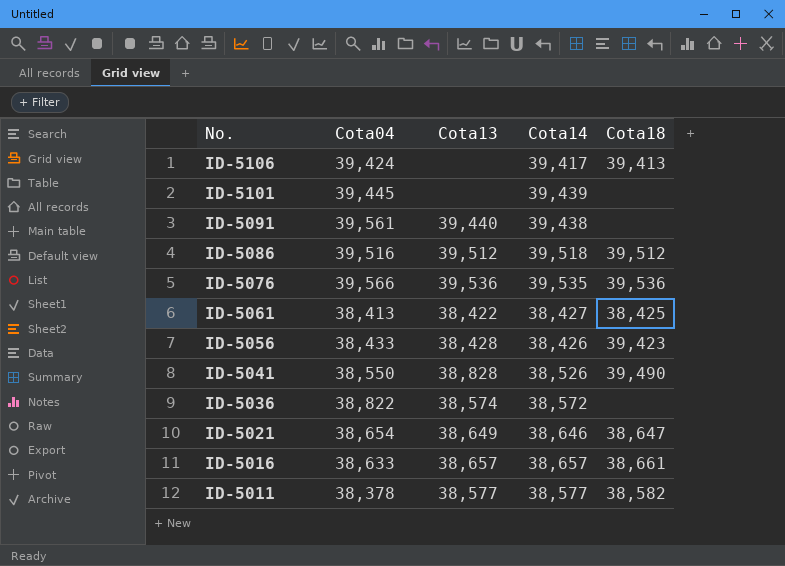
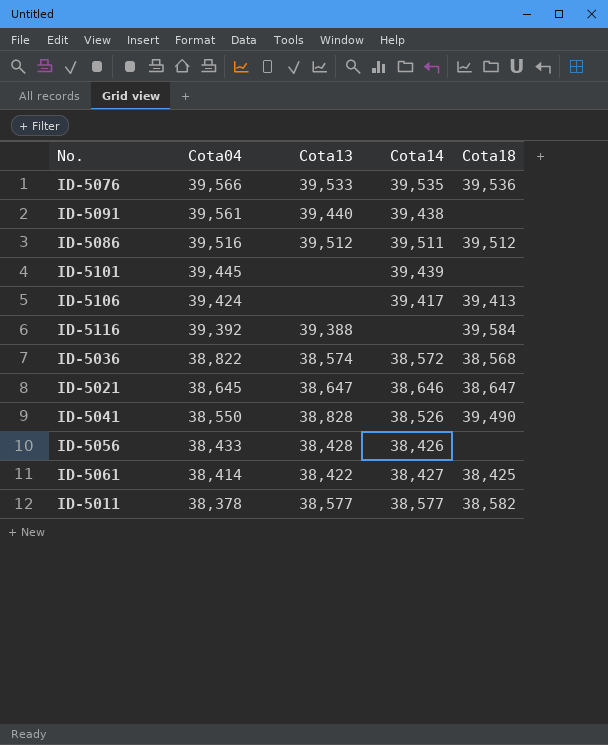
row order: No. descending -> Cota04 descending
row ID-5016: 38,633 | 38,657 | 38,657 | 38,661 -> none
ID-5076 | Cota13: 39,536 -> 39,533
ID-5086 | Cota14: 39,518 -> 39,511
row ID-5116: none -> 39,392 | 39,388 | none | 39,584
ID-5036 | Cota18: none -> 38,568
ID-5021 | Cota04: 38,654 -> 38,645
ID-5021 | Cota13: 38,649 -> 38,647
ID-5056 | Cota18: 39,423 -> none
ID-5061 | Cota04: 38,413 -> 38,414

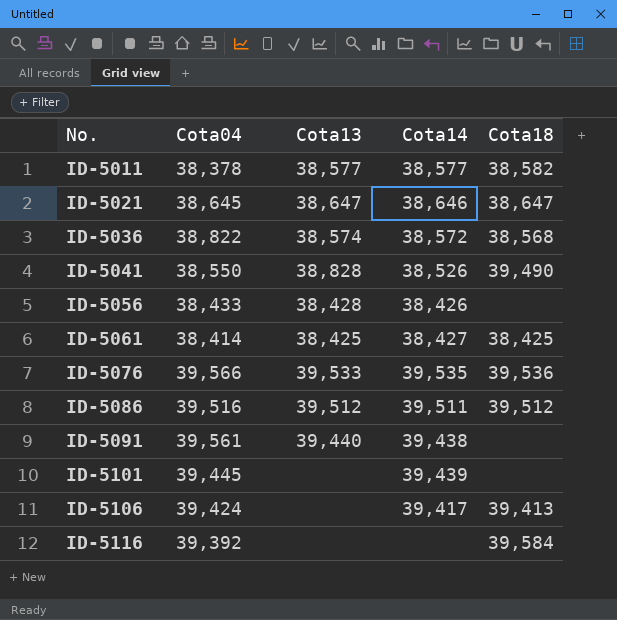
row order: Cota04 descending -> No. ascending
ID-5061 | Cota13: 38,422 -> 38,425
ID-5116 | Cota13: 39,388 -> none

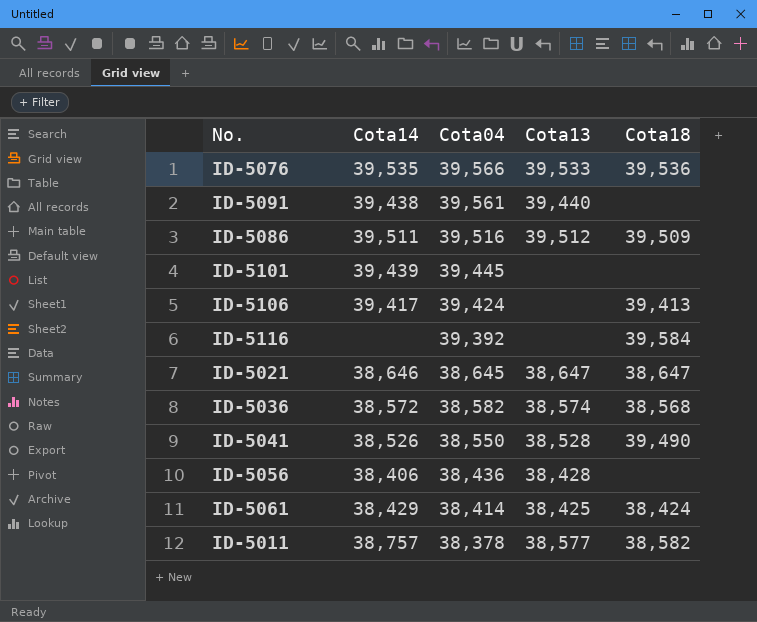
row order: No. ascending -> Cota04 descending
column Cota14 | position: 4 -> 2
ID-5086 | Cota18: 39,512 -> 39,509
ID-5036 | Cota04: 38,822 -> 38,582
ID-5041 | Cota13: 38,828 -> 38,528
ID-5056 | Cota14: 38,426 -> 38,406
ID-5056 | Cota04: 38,433 -> 38,436
ID-5061 | Cota14: 38,427 -> 38,429
ID-5061 | Cota18: 38,425 -> 38,424
ID-5011 | Cota14: 38,577 -> 38,757

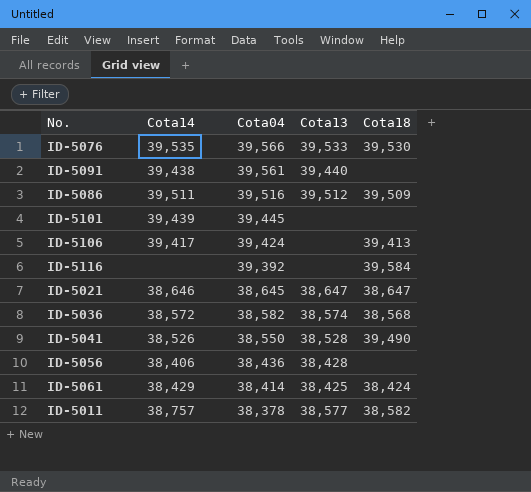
ID-5076 | Cota18: 39,536 -> 39,530

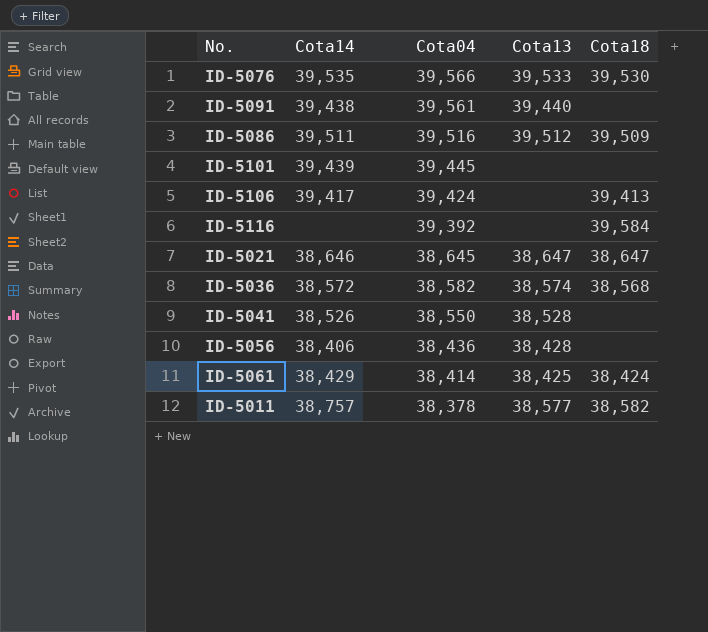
ID-5041 | Cota18: 39,490 -> none

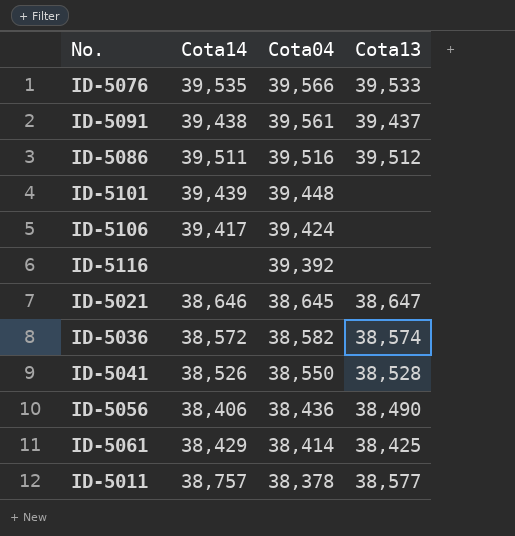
column Cota18 | position: 5 -> none
ID-5091 | Cota13: 39,440 -> 39,437
ID-5101 | Cota04: 39,445 -> 39,448
ID-5056 | Cota13: 38,428 -> 38,490

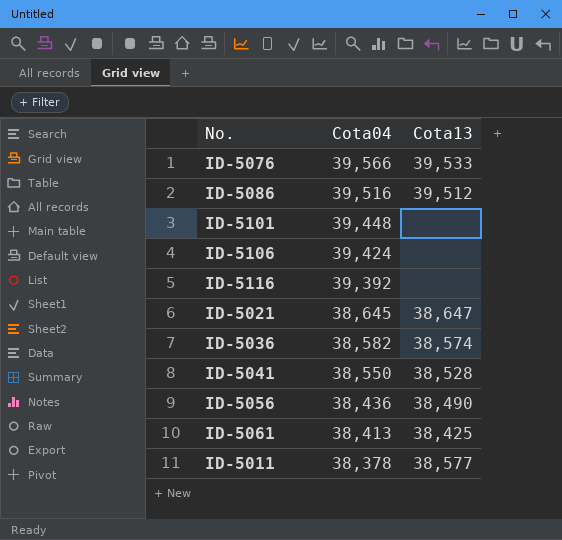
column Cota14 | position: 2 -> none
row ID-5091: 39,438 | 39,561 | 39,437 -> none
ID-5061 | Cota04: 38,414 -> 38,413

